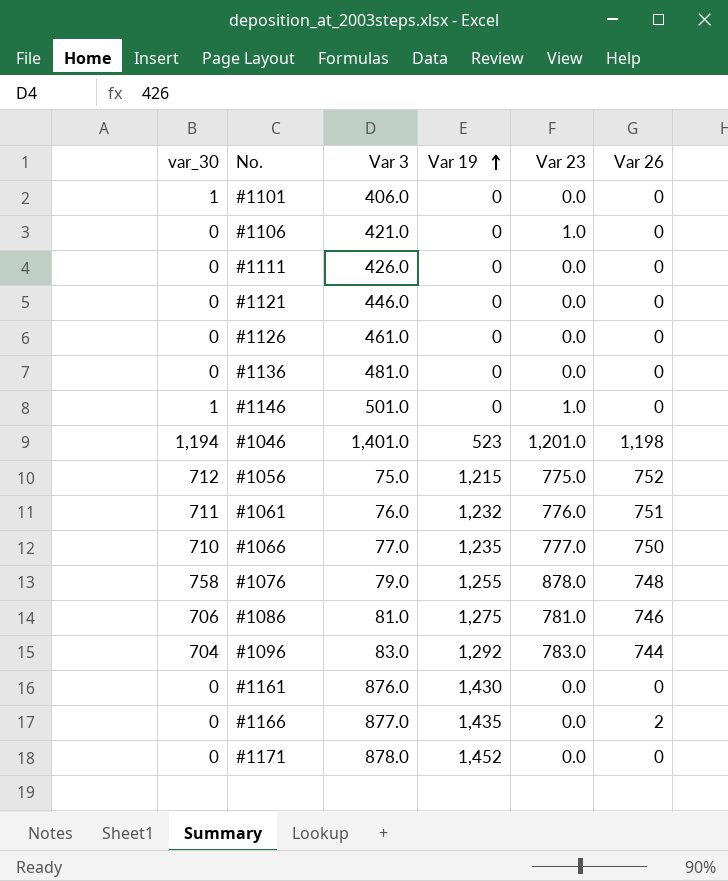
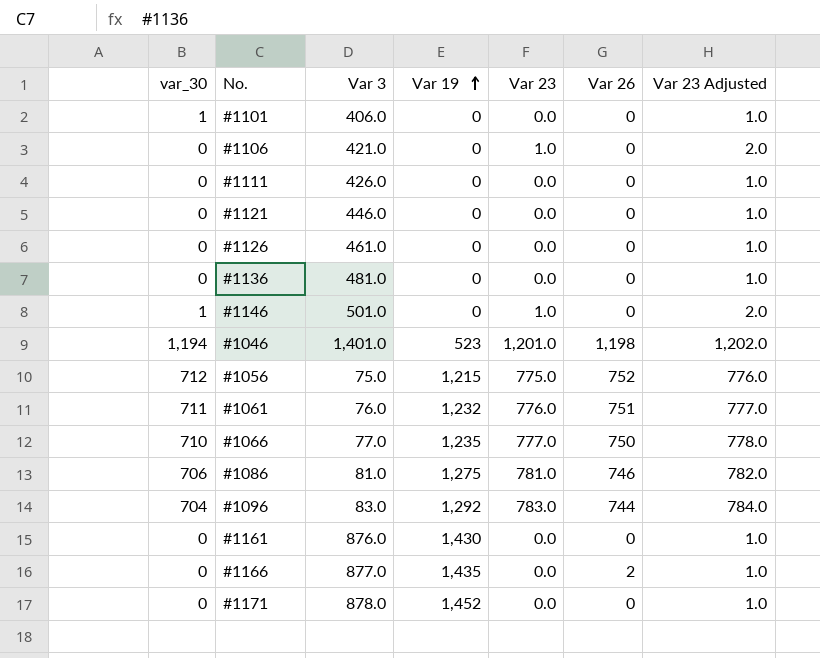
column Var 23 Adjusted | formula: none -> [Var 23] + 1
row #1076: 758 | 79.0 | 1,255 | 878.0 | 748 -> none

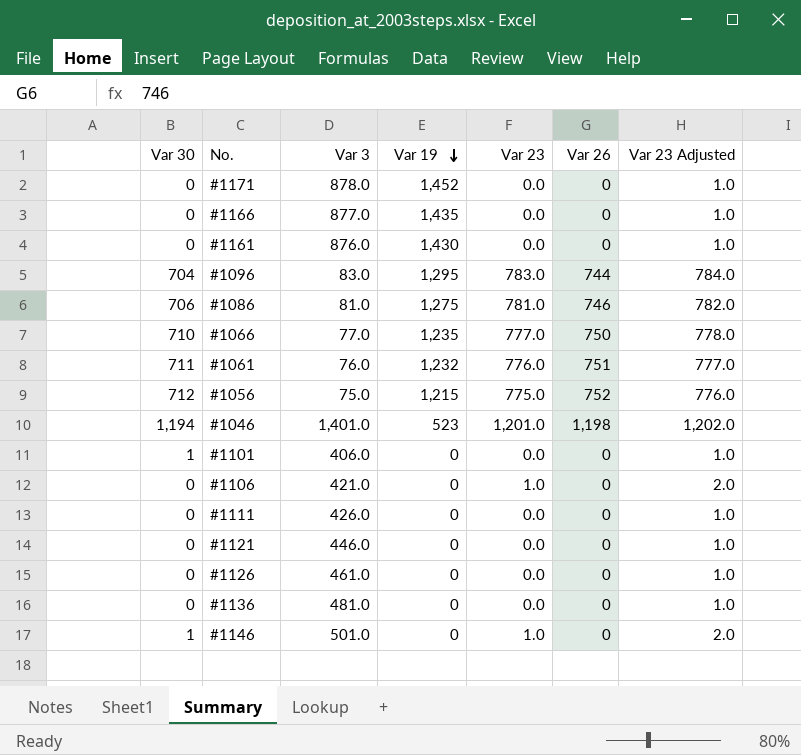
row order: Var 19 ascending -> Var 19 descending
column name: var_30 -> Var 30
#1166 | Var 26: 2 -> 0
#1096 | Var 19: 1,292 -> 1,295

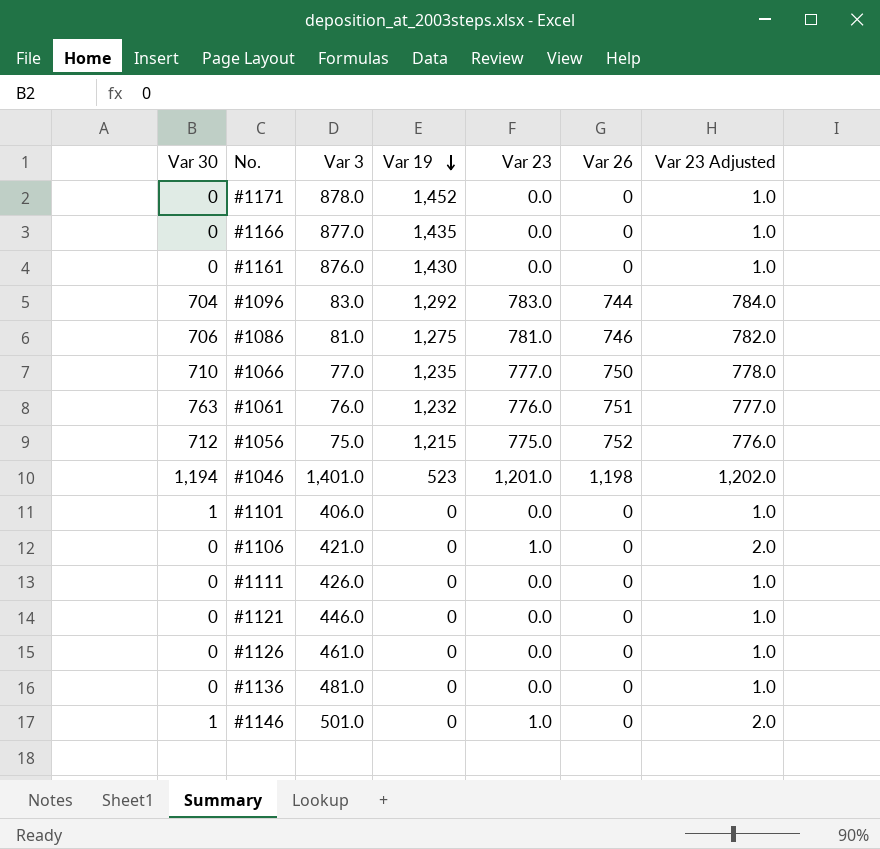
#1096 | Var 19: 1,295 -> 1,292
#1061 | Var 30: 711 -> 763

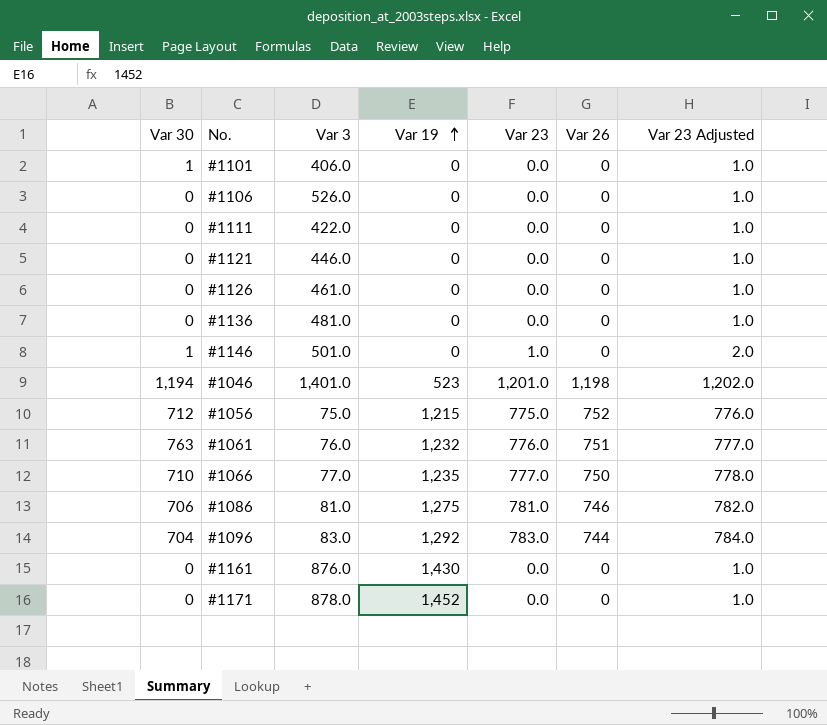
row order: Var 19 descending -> Var 19 ascending
row #1166: 0 | 877.0 | 1,435 | 0.0 | 0 | 1.0 -> none
#1106 | Var 3: 421.0 -> 526.0
#1106 | Var 23: 1.0 -> 0.0
#1106 | Var 23 Adjusted: 2.0 -> 1.0
#1111 | Var 3: 426.0 -> 422.0

